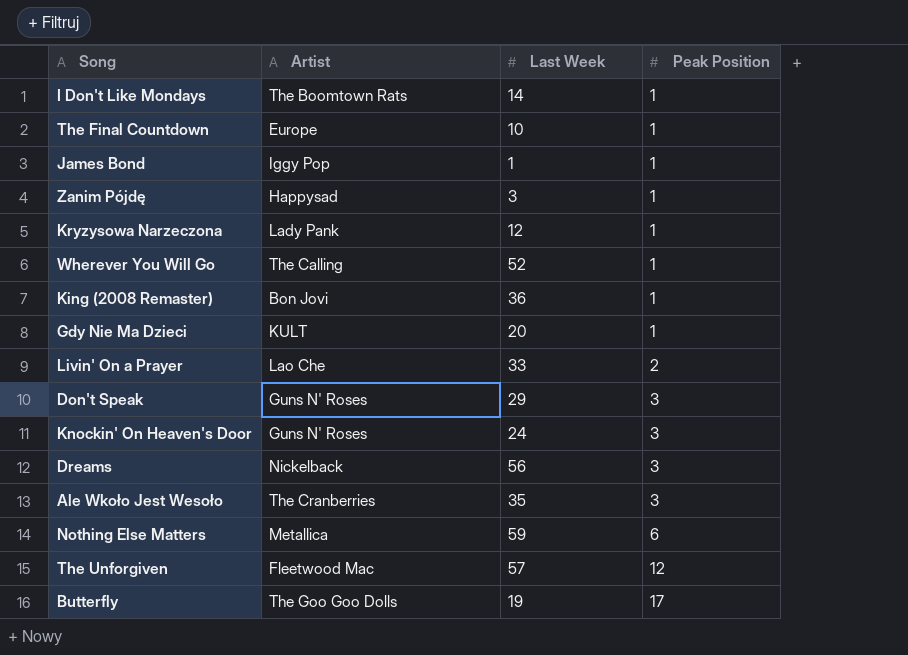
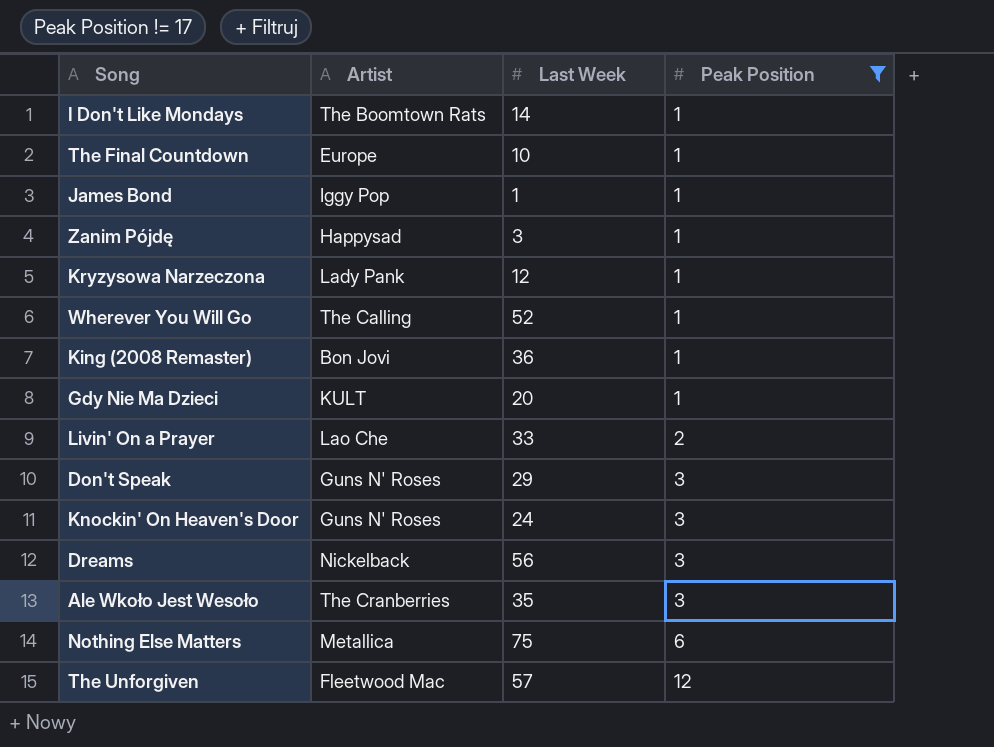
filter: none -> Peak Position != 17
Nothing Else Matters | Last Week: 59 -> 75

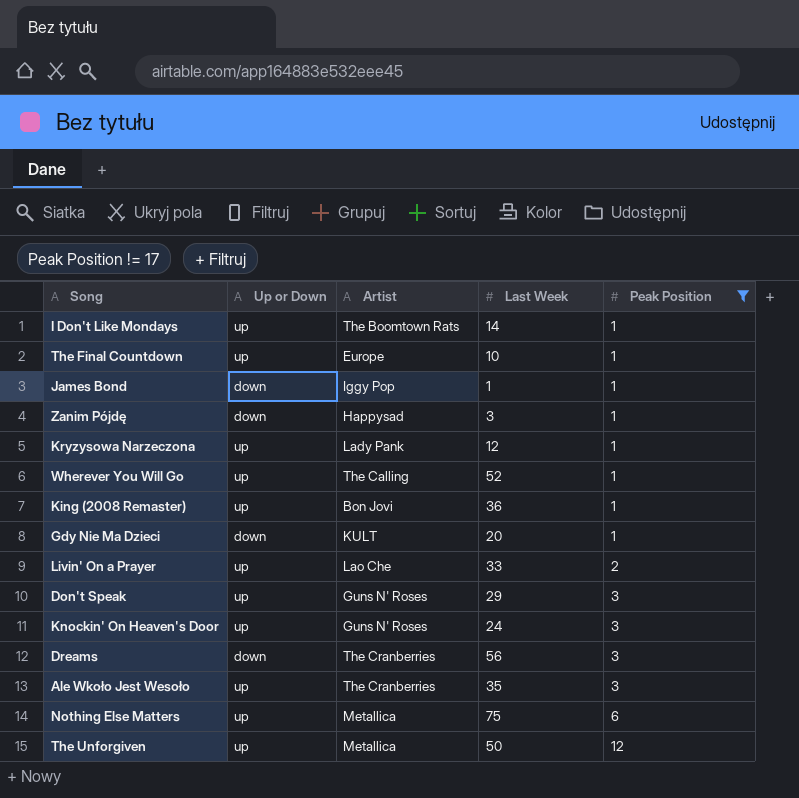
column Up or Down | position: none -> 2
Dreams | Artist: Nickelback -> The Cranberries
The Unforgiven | Artist: Fleetwood Mac -> Metallica
The Unforgiven | Last Week: 57 -> 50

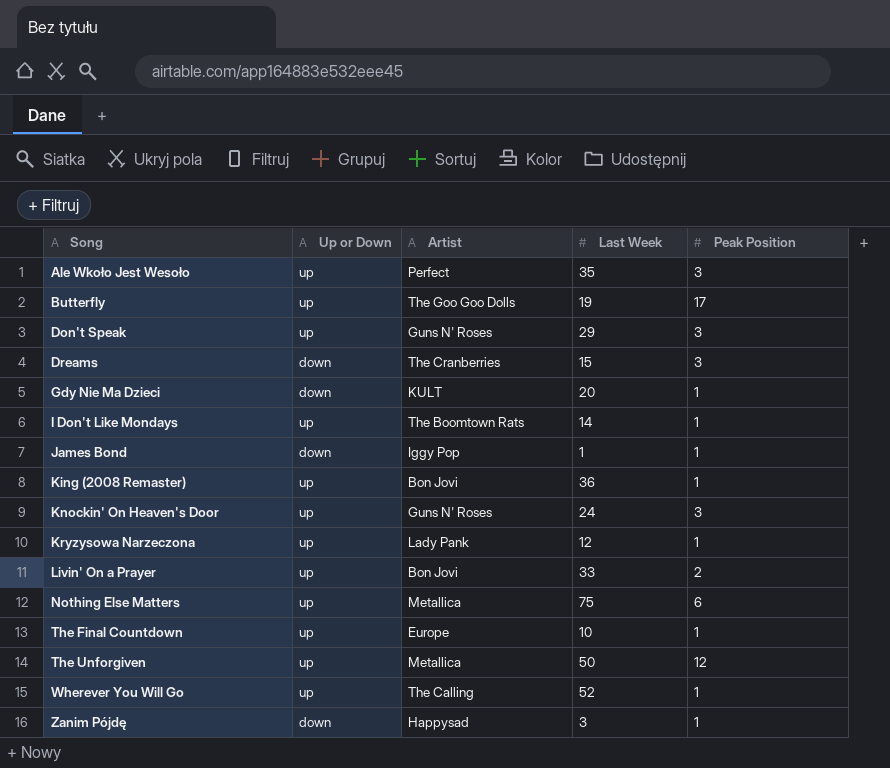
filter: Peak Position != 17 -> none
row order: Peak Position ascending -> Song ascending
Ale Wkoło Jest Wesoło | Artist: The Cranberries -> Perfect
Dreams | Last Week: 56 -> 15
Livin' On a Prayer | Artist: Lao Che -> Bon Jovi

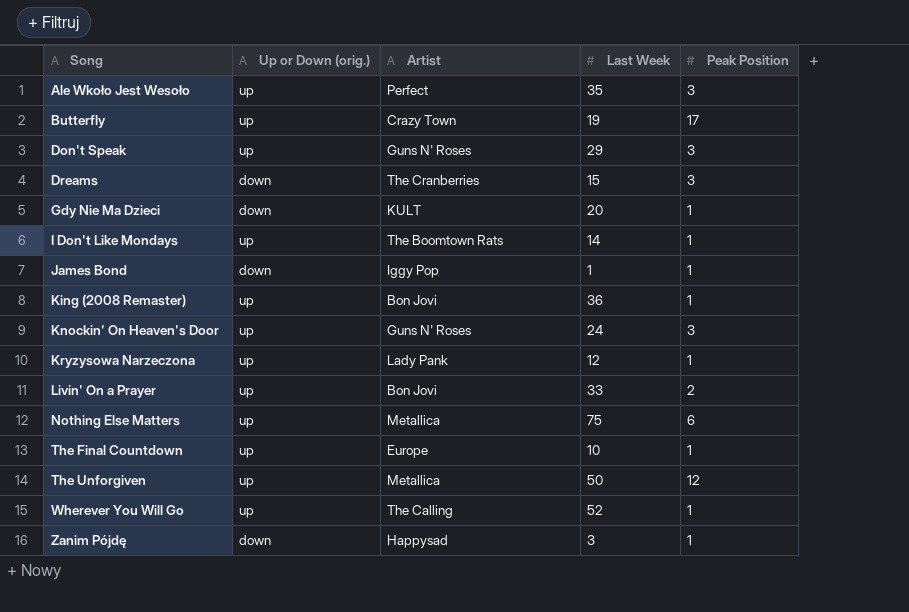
column name: Up or Down -> Up or Down (orig.)
Butterfly | Artist: The Goo Goo Dolls -> Crazy Town

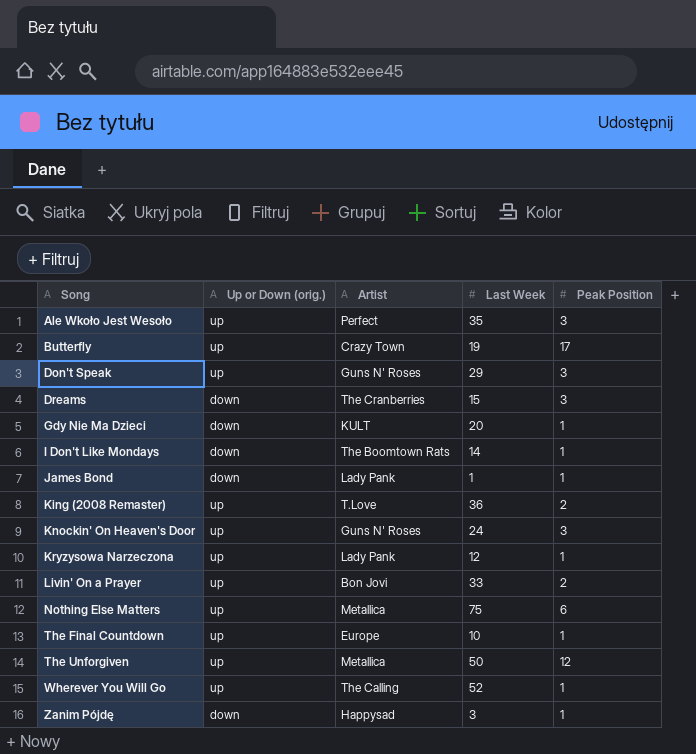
I Don't Like Mondays | Up or Down (orig.): up -> down
James Bond | Artist: Iggy Pop -> Lady Pank
King (2008 Remaster) | Artist: Bon Jovi -> T.Love
King (2008 Remaster) | Peak Position: 1 -> 2

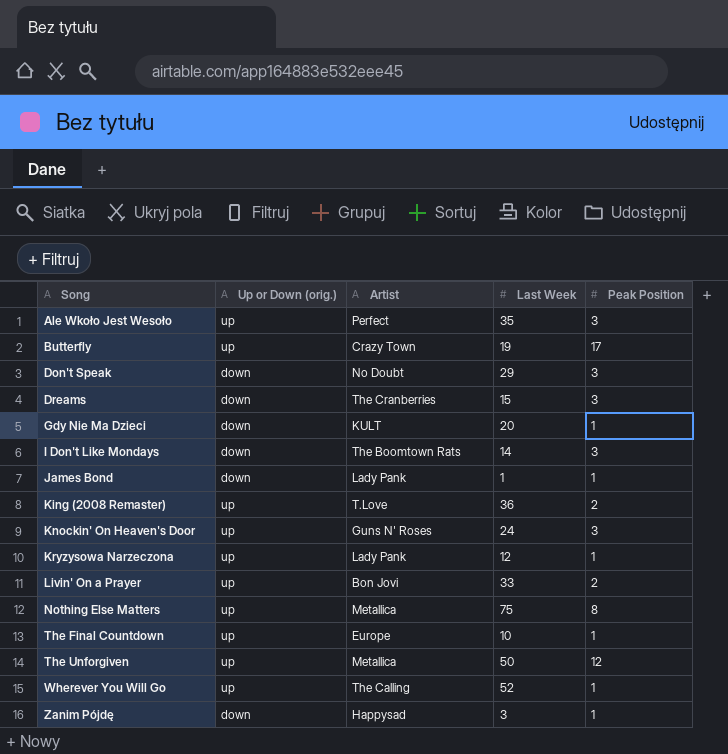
Don't Speak | Up or Down (orig.): up -> down
Don't Speak | Artist: Guns N' Roses -> No Doubt
I Don't Like Mondays | Peak Position: 1 -> 3
Nothing Else Matters | Peak Position: 6 -> 8

